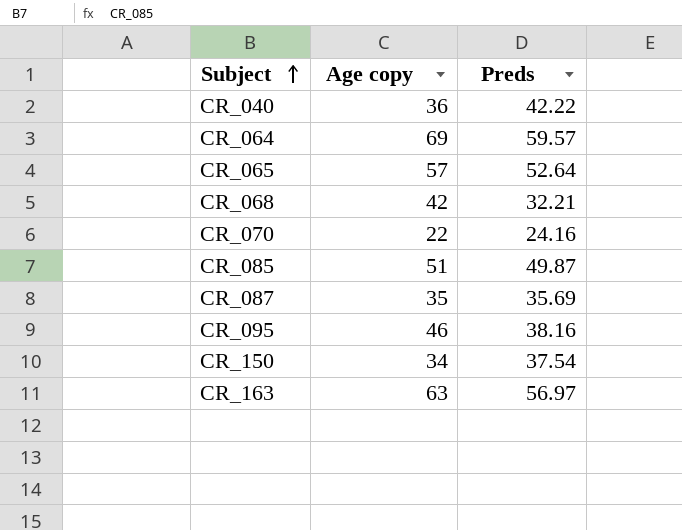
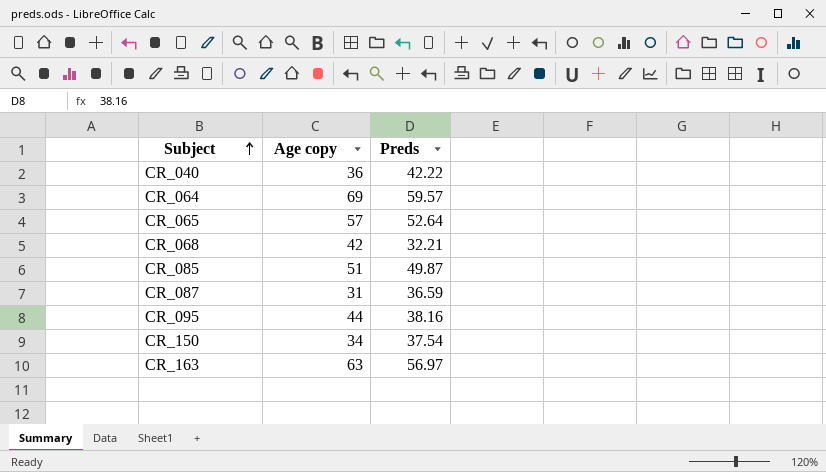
row CR_070: 22 | 24.16 -> none
CR_087 | Age copy: 35 -> 31
CR_087 | Preds: 35.69 -> 36.59
CR_095 | Age copy: 46 -> 44

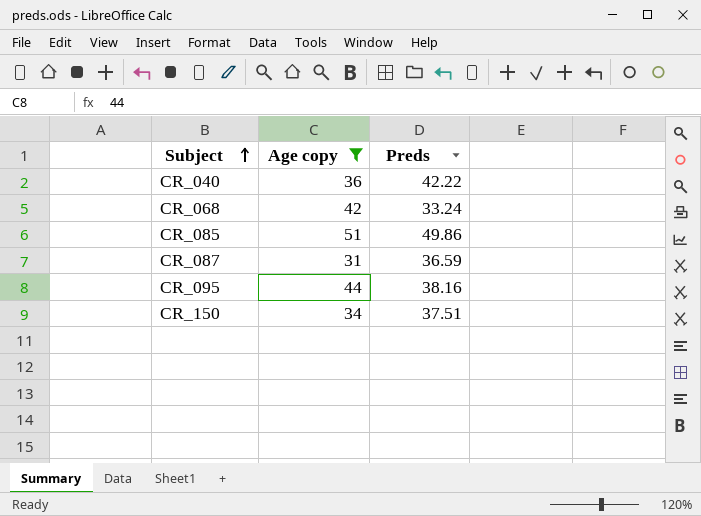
filter: none -> Age copy <= 51
CR_068 | Preds: 32.21 -> 33.24
CR_085 | Preds: 49.87 -> 49.86
CR_150 | Preds: 37.54 -> 37.51

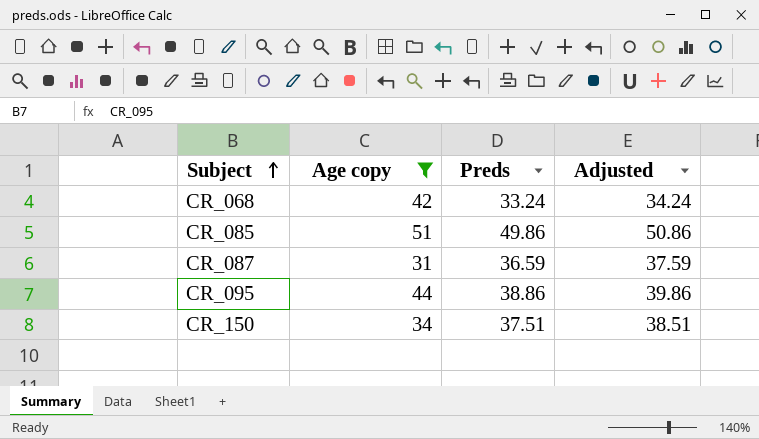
column Adjusted | formula: none -> [Preds] + 1
row CR_040: 36 | 42.22 -> none
CR_095 | Preds: 38.16 -> 38.86

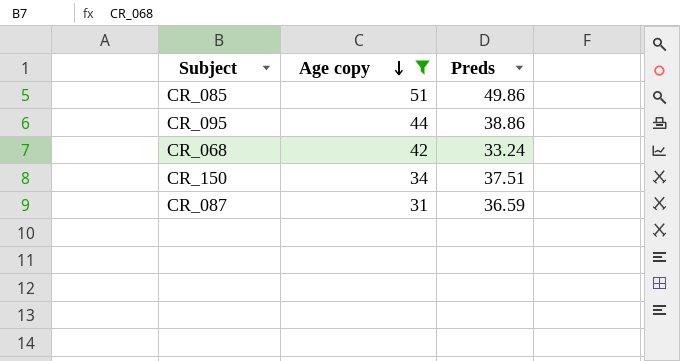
row order: Subject ascending -> Age copy descending
column Adjusted | formula: [Preds] + 1 -> none

